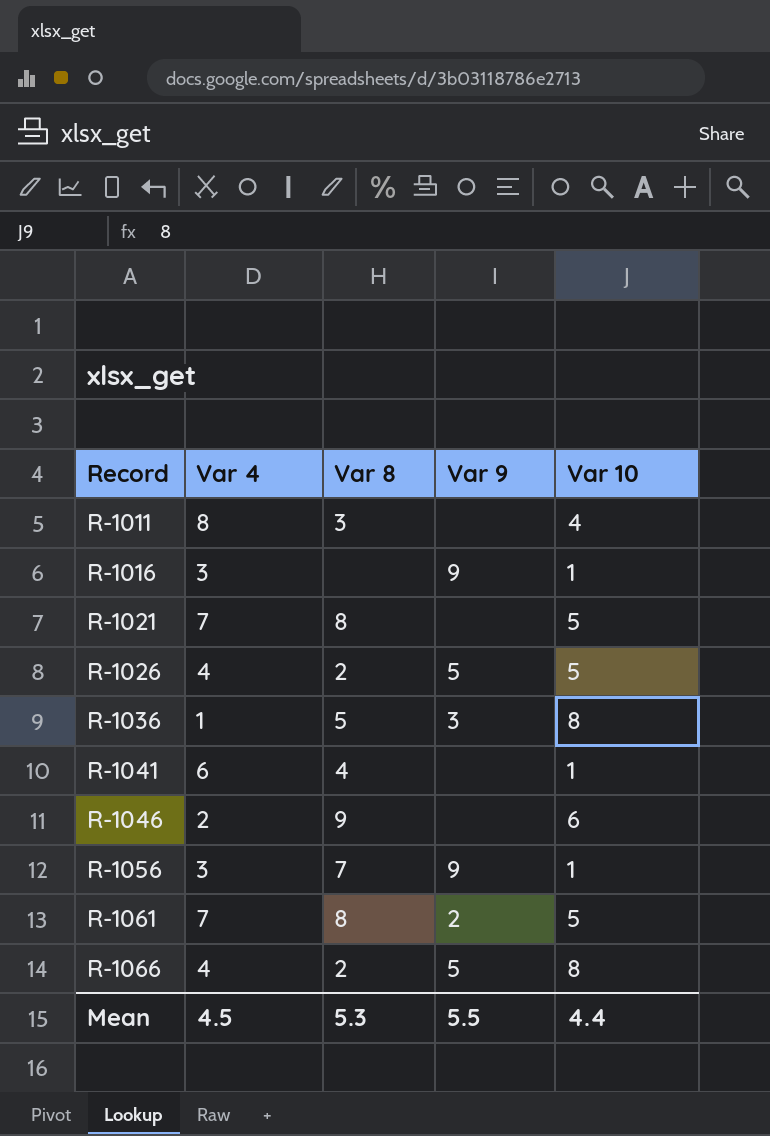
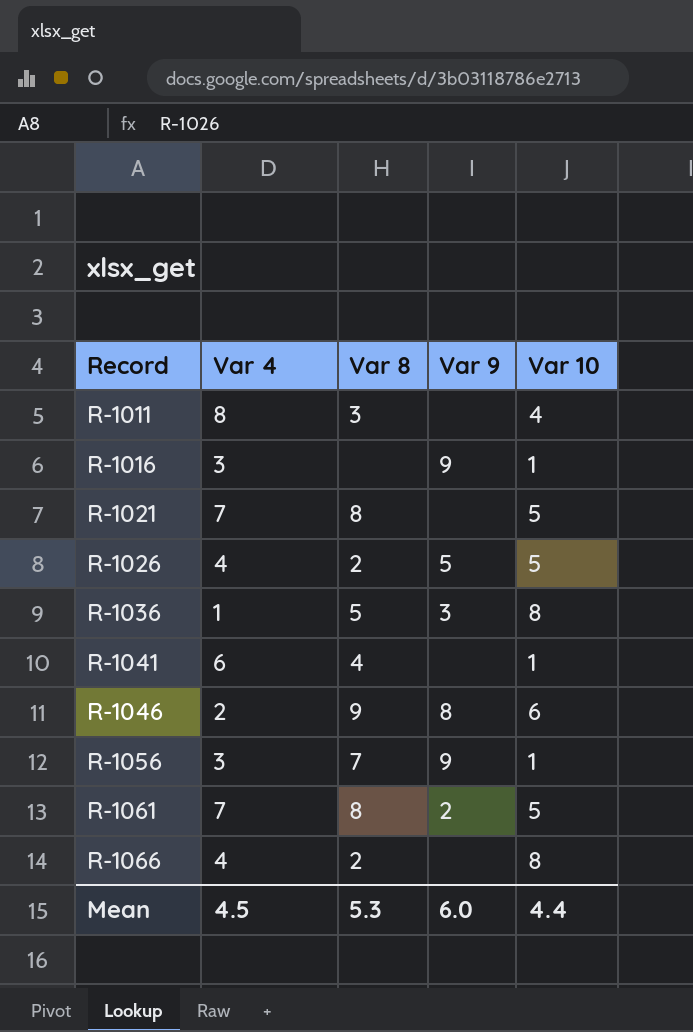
R-1046 | Var 9: none -> 8
R-1066 | Var 9: 5 -> none
Mean | Var 9: 5.5 -> 6.0

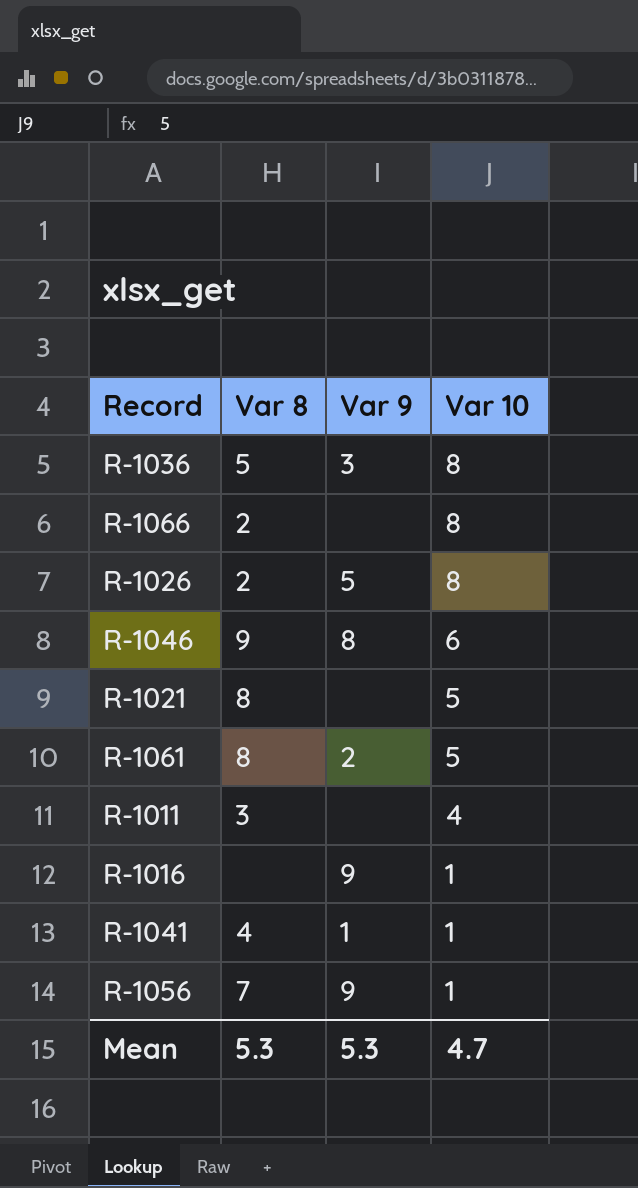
row order: Record ascending -> Var 10 descending
column Var 4 | position: 2 -> none
R-1026 | Var 10: 5 -> 8
R-1041 | Var 9: none -> 1
Mean | Var 9: 6.0 -> 5.3
Mean | Var 10: 4.4 -> 4.7

